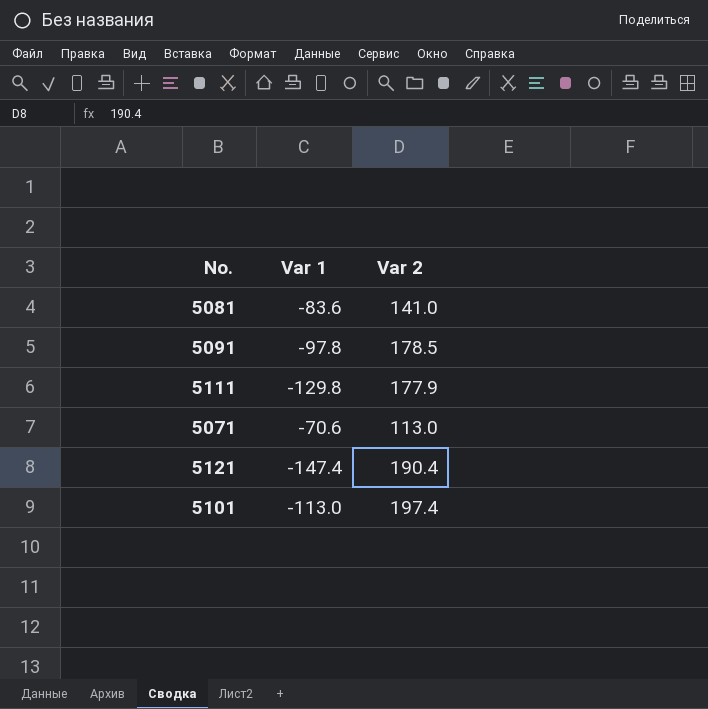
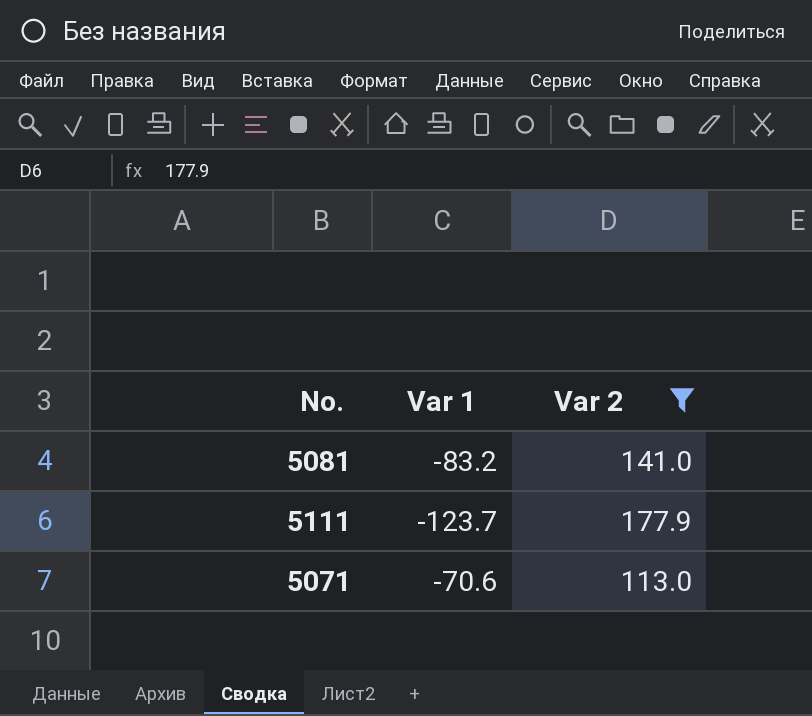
filter: none -> Var 2 <= 177.9
5081 | Var 1: -83.6 -> -83.2
5111 | Var 1: -129.8 -> -123.7

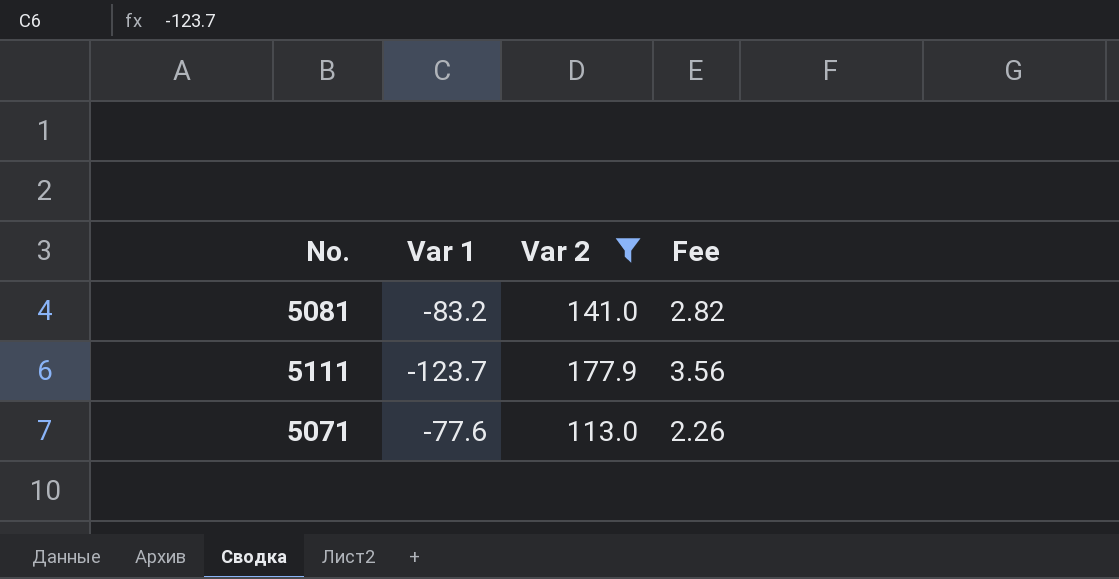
column Fee | formula: none -> [Var 2] * 0.02
5071 | Var 1: -70.6 -> -77.6

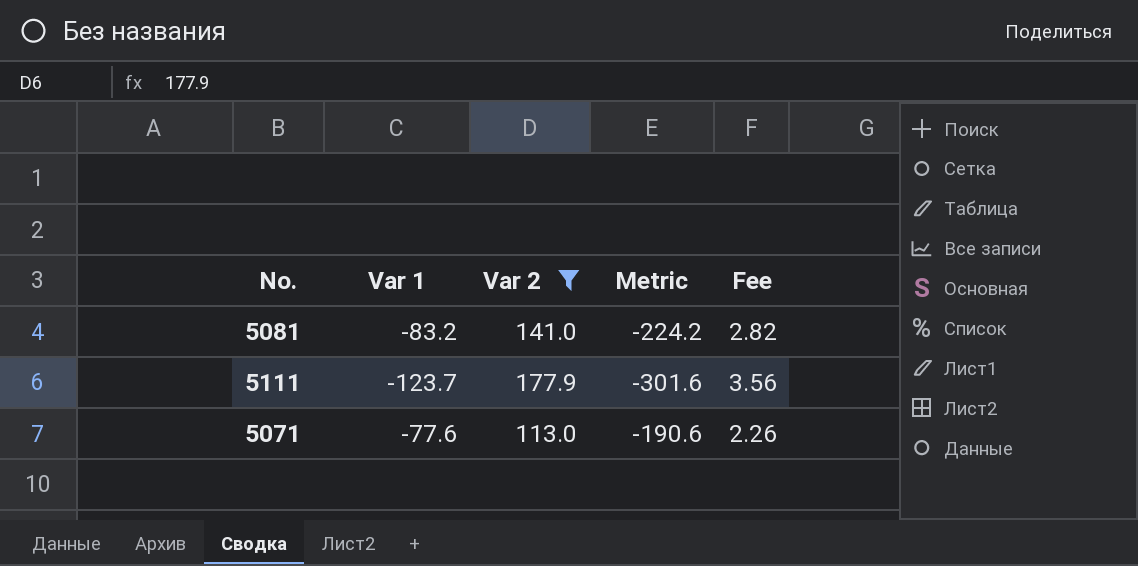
column Metric | formula: none -> [Var 1] - [Var 2]

